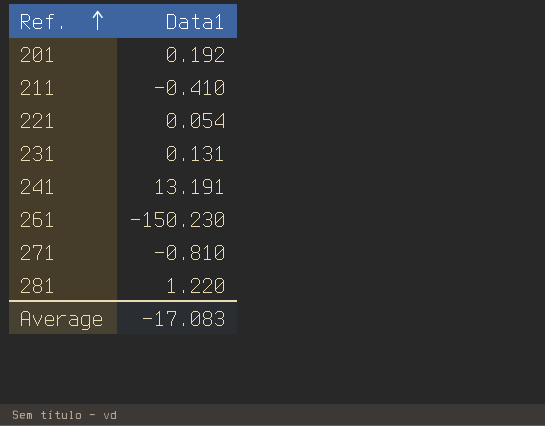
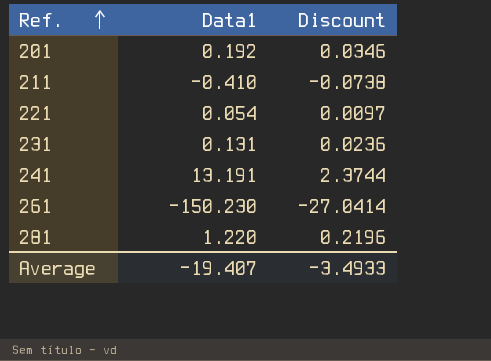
column Discount | formula: none -> [Data1] * 0.18
row 271: -0.810 -> none
Average | Data1: -17.083 -> -19.407

